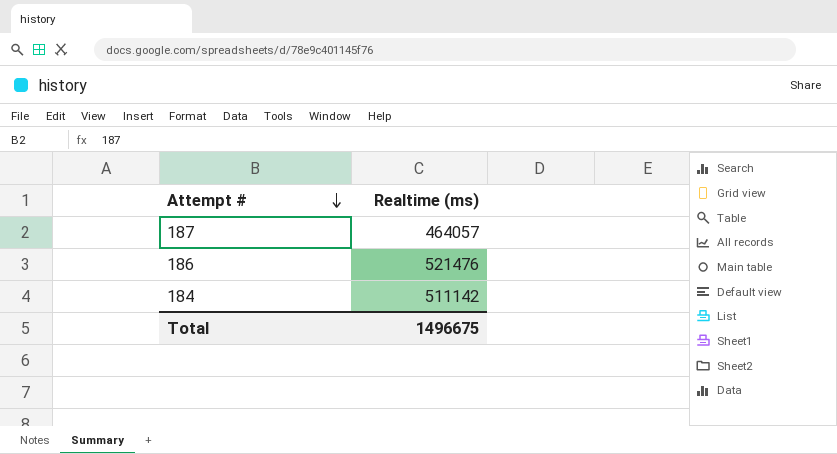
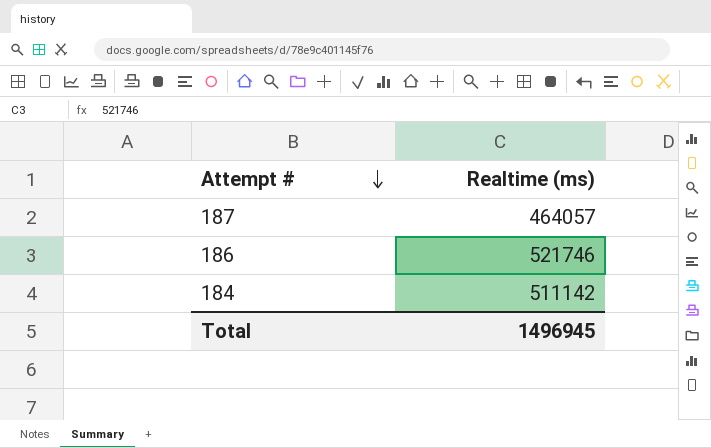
186 | Realtime (ms): 521476 -> 521746
Total | Realtime (ms): 1496675 -> 1496945

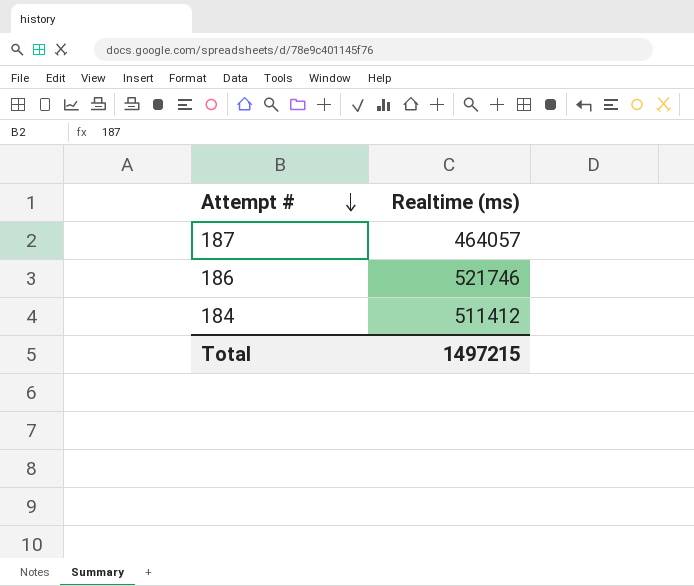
184 | Realtime (ms): 511142 -> 511412
Total | Realtime (ms): 1496945 -> 1497215

